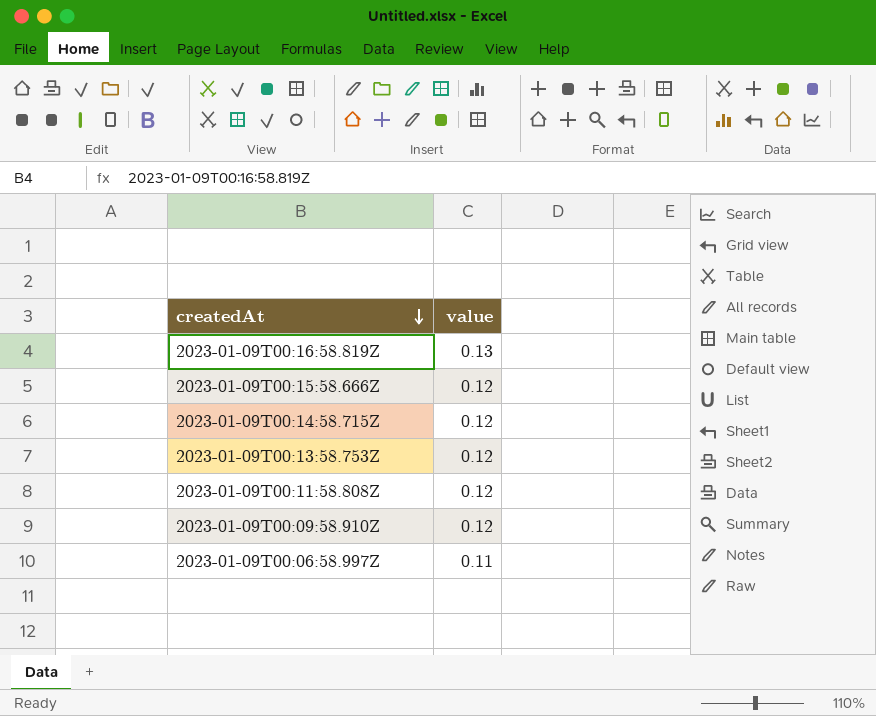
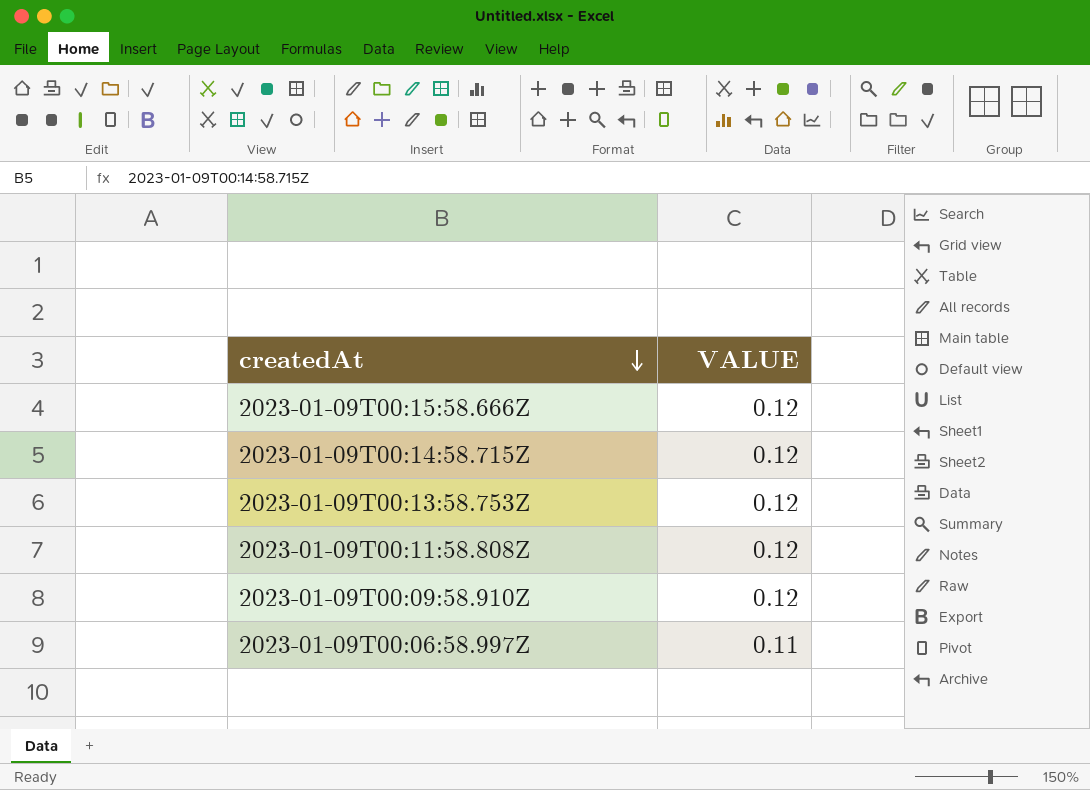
column name: value -> VALUE
row 2023-01-09T00:16:58.819Z: 0.13 -> none

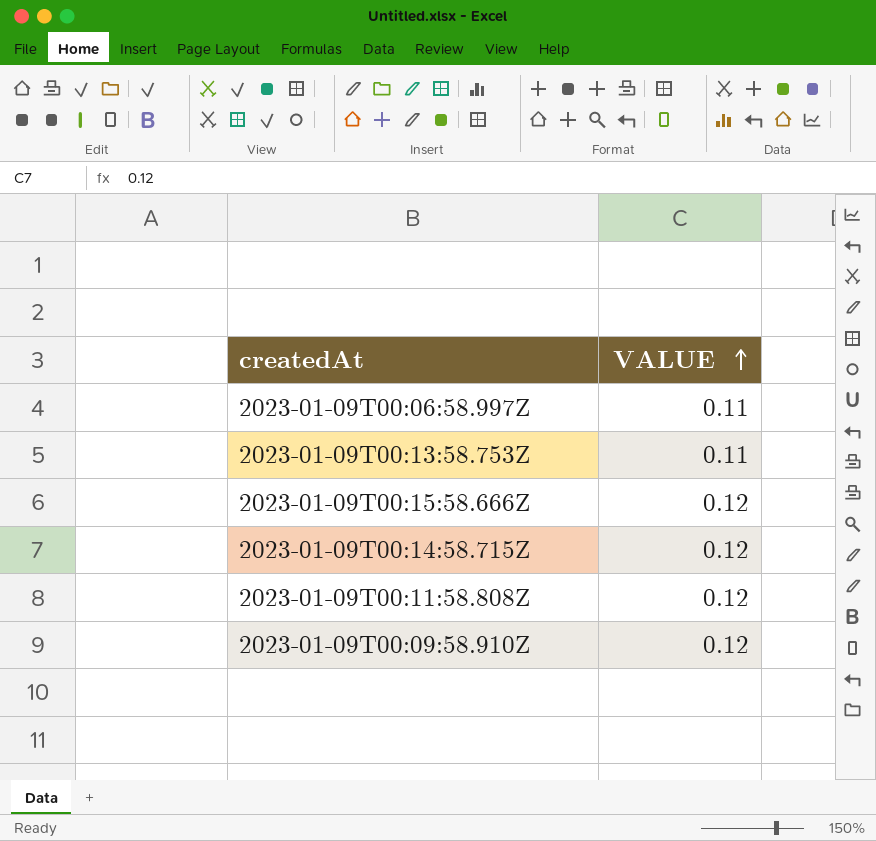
row order: createdAt descending -> VALUE ascending
2023-01-09T00:13:58.753Z | VALUE: 0.12 -> 0.11

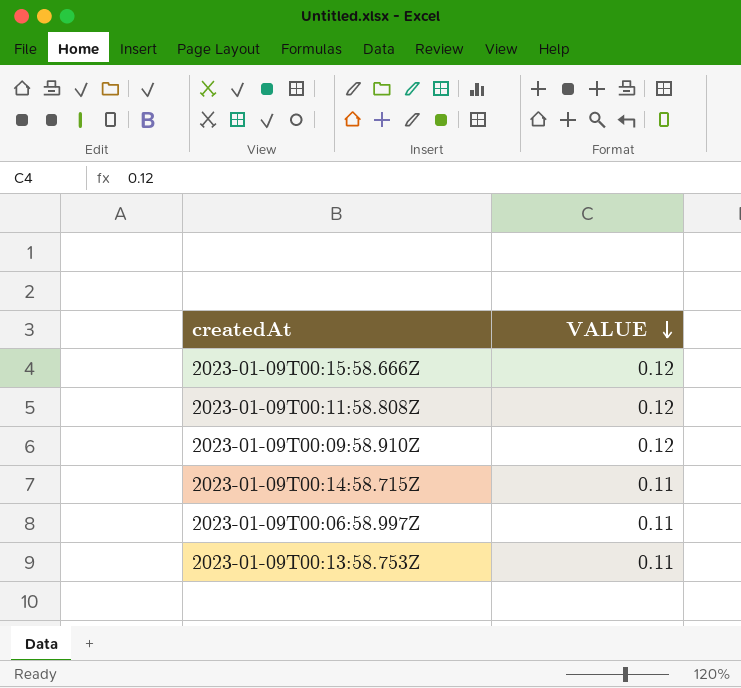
row order: VALUE ascending -> VALUE descending
2023-01-09T00:14:58.715Z | VALUE: 0.12 -> 0.11

